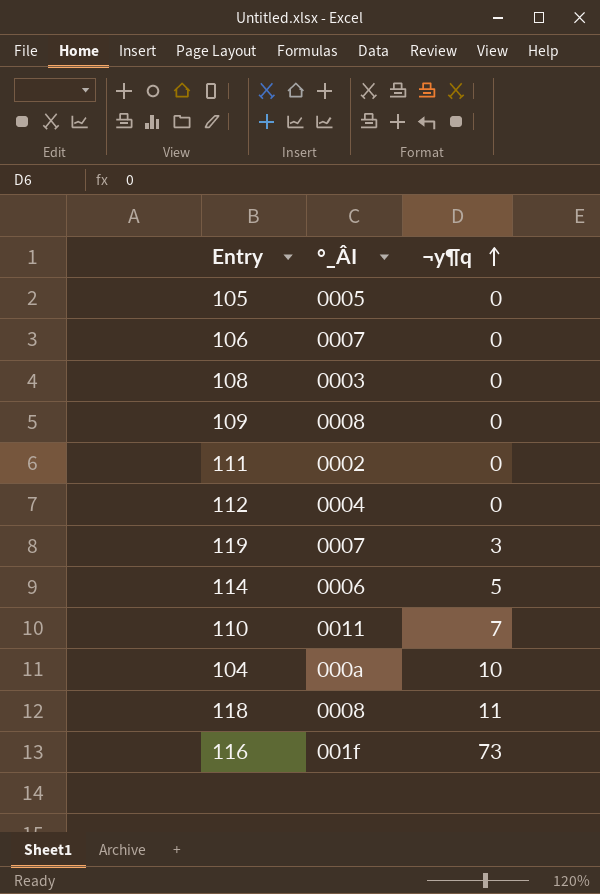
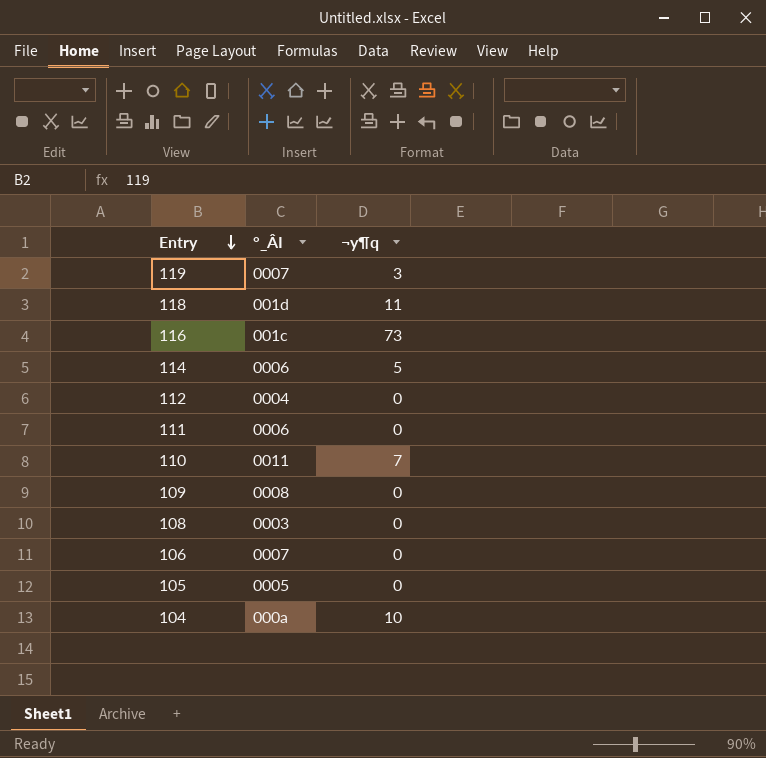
row order: ¬y¶q ascending -> Entry descending
118 | °_ÂI: 0008 -> 001d
116 | °_ÂI: 001f -> 001c
111 | °_ÂI: 0002 -> 0006

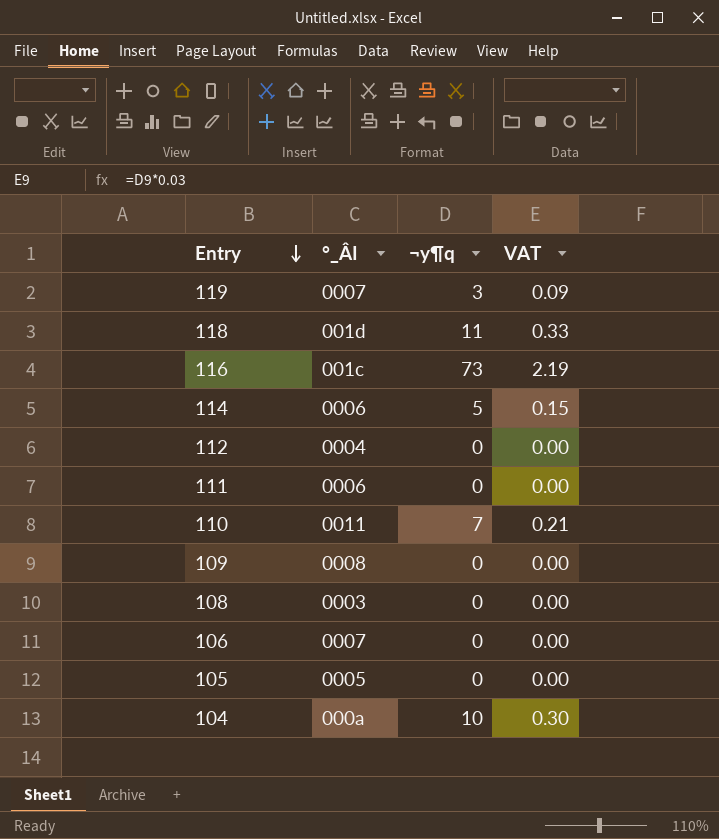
column VAT | formula: none -> [¬y¶q] * 0.03

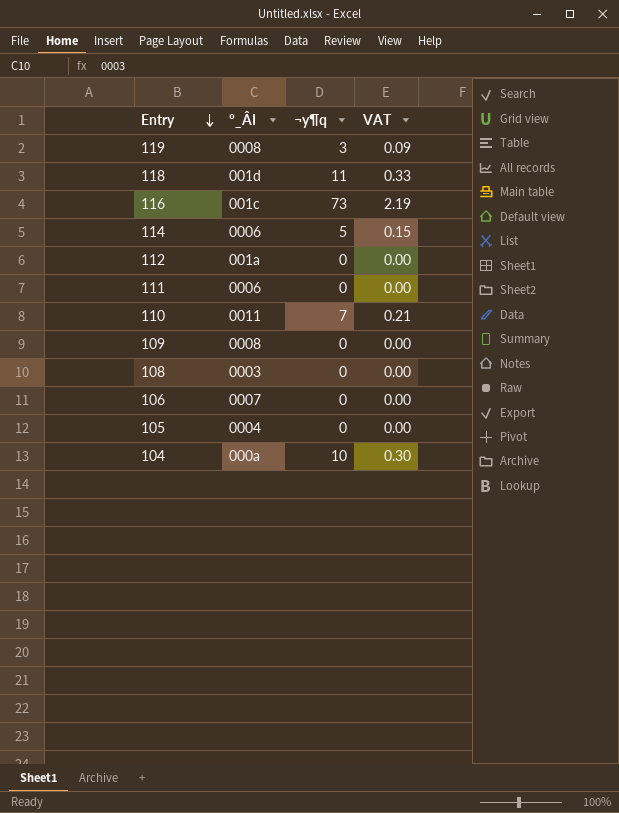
119 | °_ÂI: 0007 -> 0008
112 | °_ÂI: 0004 -> 001a
105 | °_ÂI: 0005 -> 0004

